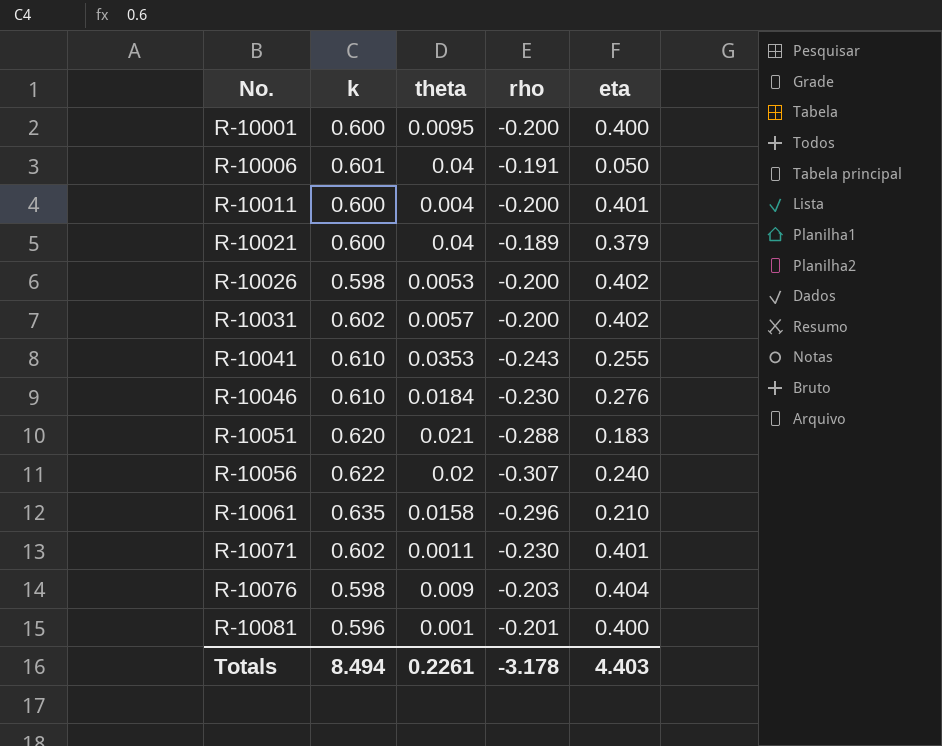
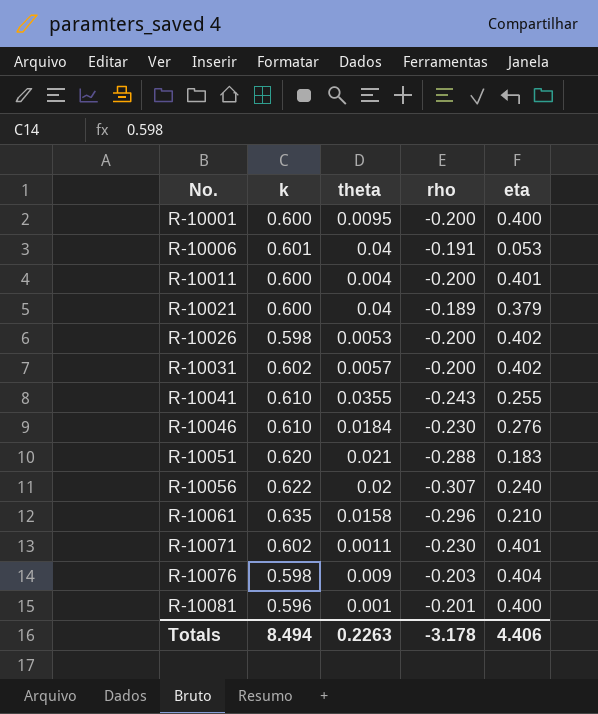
R-10006 | eta: 0.050 -> 0.053
R-10041 | theta: 0.0353 -> 0.0355
Totals | theta: 0.2261 -> 0.2263
Totals | eta: 4.403 -> 4.406

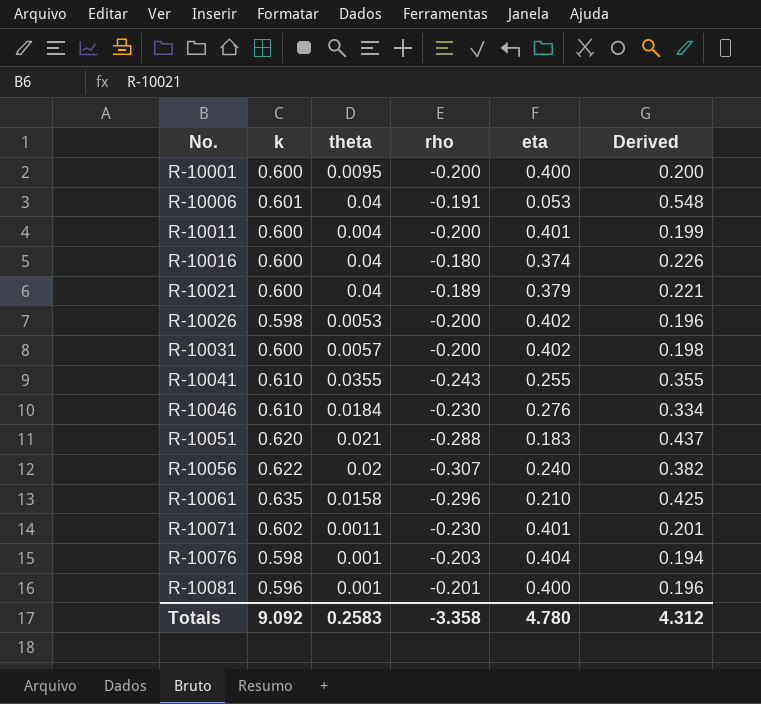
column Derived | formula: none -> [k] - [eta]
row R-10016: none -> 0.600 | 0.04 | -0.180 | 0.374 | 0.226
R-10031 | k: 0.602 -> 0.600
R-10076 | theta: 0.009 -> 0.001
Totals | k: 8.494 -> 9.092
Totals | theta: 0.2263 -> 0.2583
Totals | rho: -3.178 -> -3.358
Totals | eta: 4.406 -> 4.780

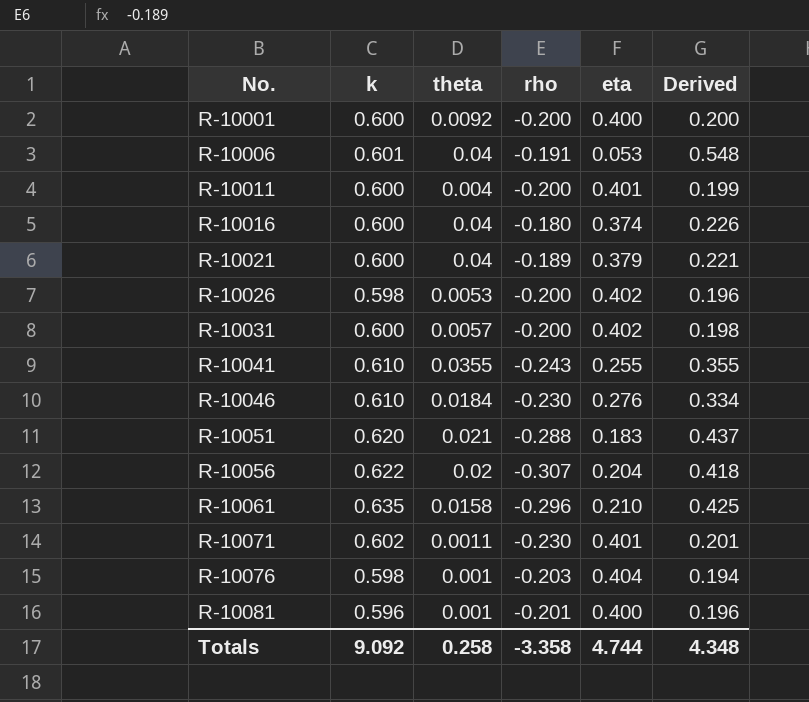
R-10001 | theta: 0.0095 -> 0.0092
R-10056 | eta: 0.240 -> 0.204
R-10056 | Derived: 0.382 -> 0.418
Totals | theta: 0.2583 -> 0.258
Totals | eta: 4.780 -> 4.744
Totals | Derived: 4.312 -> 4.348

